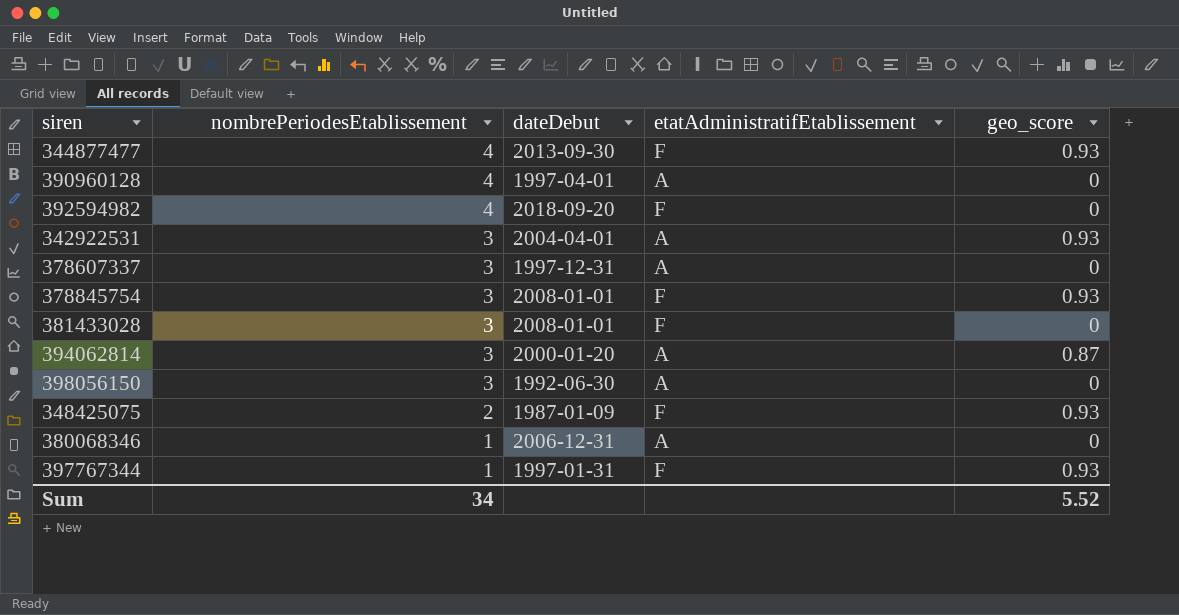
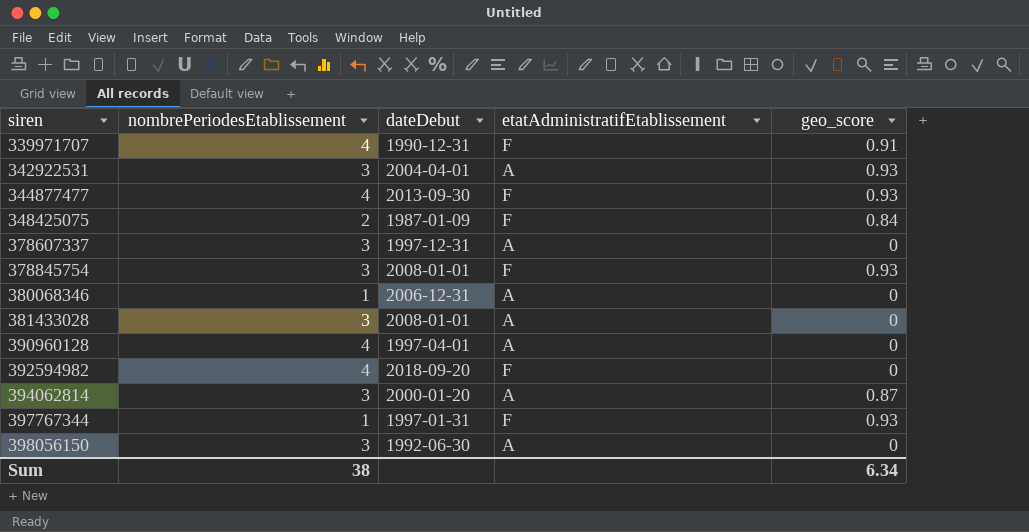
row order: nombrePeriodesEtablissement descending -> siren ascending
row 339971707: none -> 4 | 1990-12-31 | F | 0.91
348425075 | geo_score: 0.93 -> 0.84
381433028 | etatAdministratifEtablissement: F -> A
Sum | nombrePeriodesEtablissement: 34 -> 38
Sum | geo_score: 5.52 -> 6.34

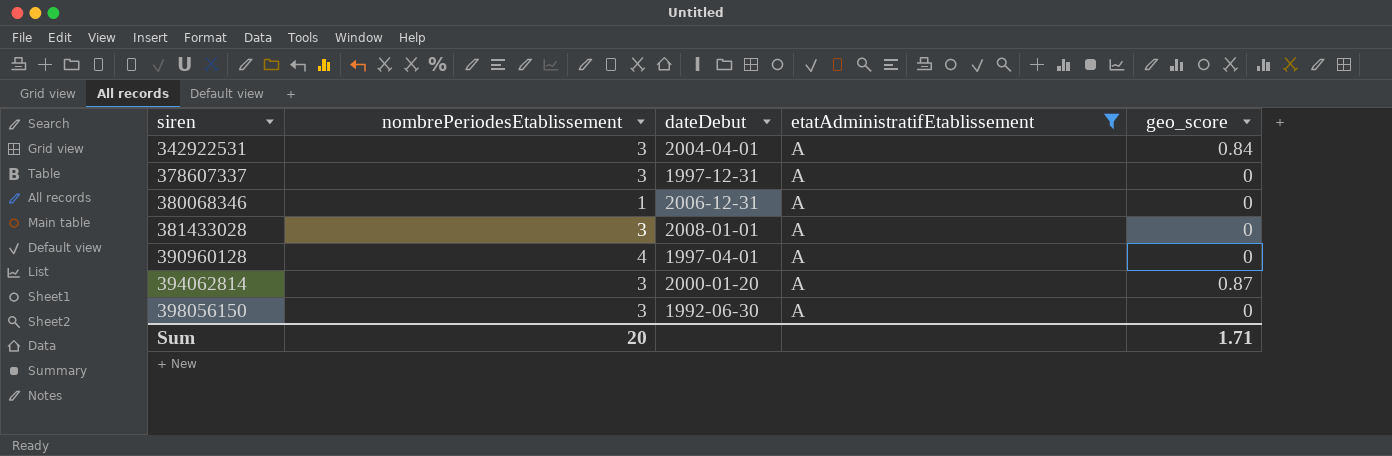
filter: none -> etatAdministratifEtablissement = A
342922531 | geo_score: 0.93 -> 0.84
Sum | nombrePeriodesEtablissement: 38 -> 20
Sum | geo_score: 6.34 -> 1.71

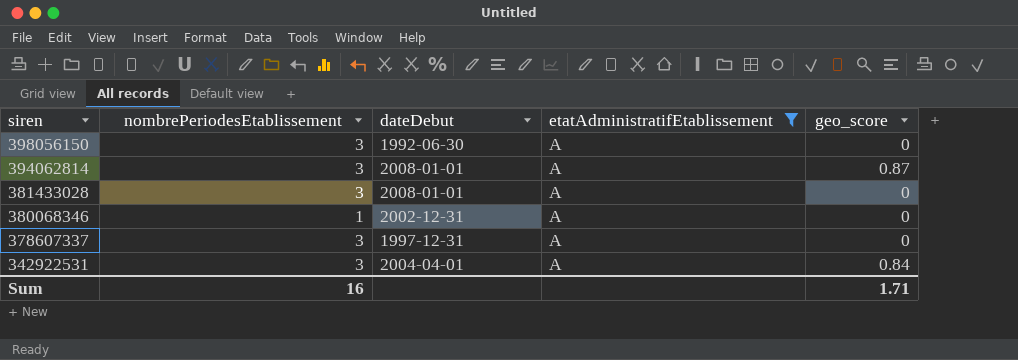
row order: siren ascending -> siren descending
row 390960128: 4 | 1997-04-01 | A | 0 -> none
394062814 | dateDebut: 2000-01-20 -> 2008-01-01
380068346 | dateDebut: 2006-12-31 -> 2002-12-31
Sum | nombrePeriodesEtablissement: 20 -> 16

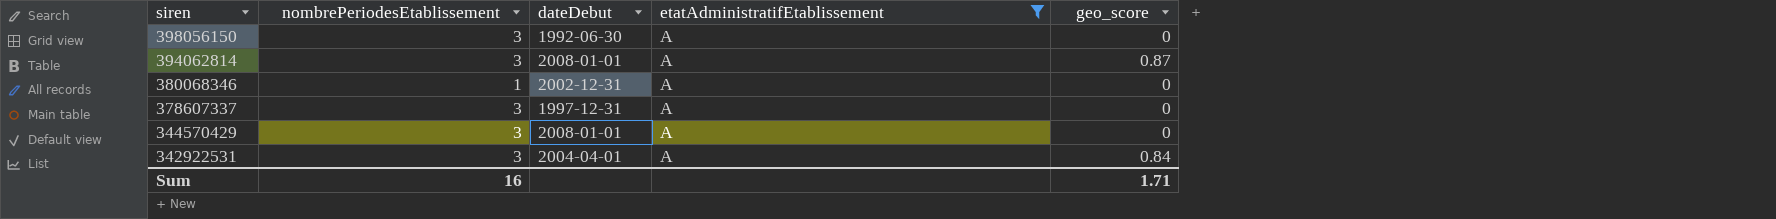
row 381433028: 3 | 2008-01-01 | A | 0 -> none
row 344570429: none -> 3 | 2008-01-01 | A | 0

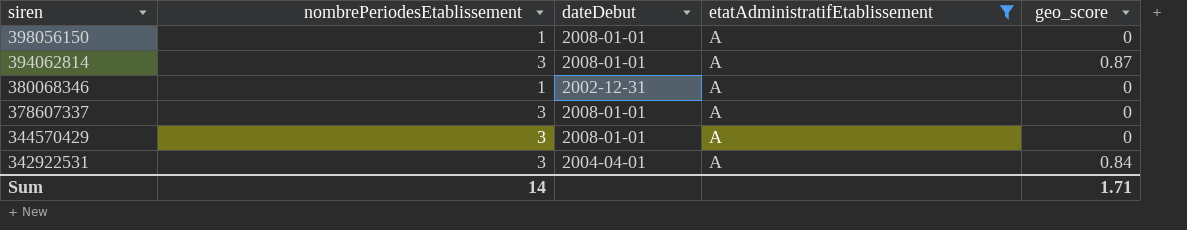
398056150 | nombrePeriodesEtablissement: 3 -> 1
398056150 | dateDebut: 1992-06-30 -> 2008-01-01
378607337 | dateDebut: 1997-12-31 -> 2008-01-01
Sum | nombrePeriodesEtablissement: 16 -> 14

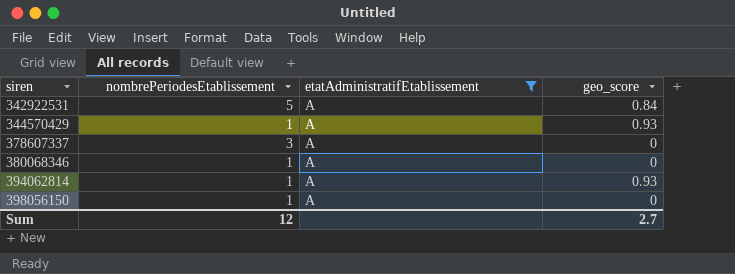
row order: siren descending -> siren ascending
column dateDebut | position: 3 -> none
342922531 | nombrePeriodesEtablissement: 3 -> 5
344570429 | nombrePeriodesEtablissement: 3 -> 1
344570429 | geo_score: 0 -> 0.93
394062814 | nombrePeriodesEtablissement: 3 -> 1
394062814 | geo_score: 0.87 -> 0.93
Sum | nombrePeriodesEtablissement: 14 -> 12
Sum | geo_score: 1.71 -> 2.7

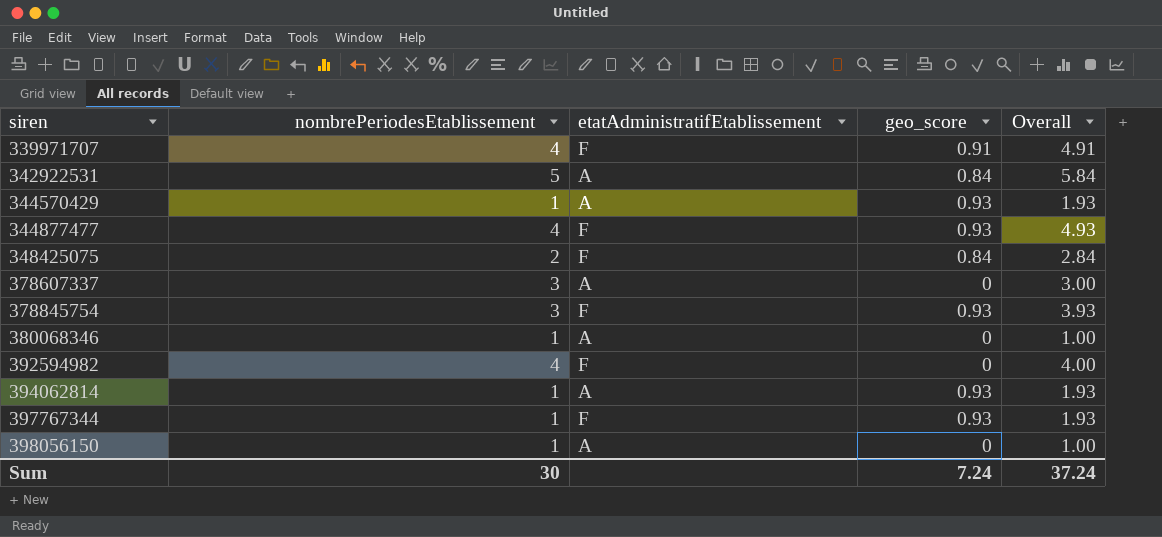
filter: etatAdministratifEtablissement = A -> none
column Overall | formula: none -> [nombrePeriodesEtablissement] + [geo_score]
Sum | nombrePeriodesEtablissement: 12 -> 30
Sum | geo_score: 2.7 -> 7.24

